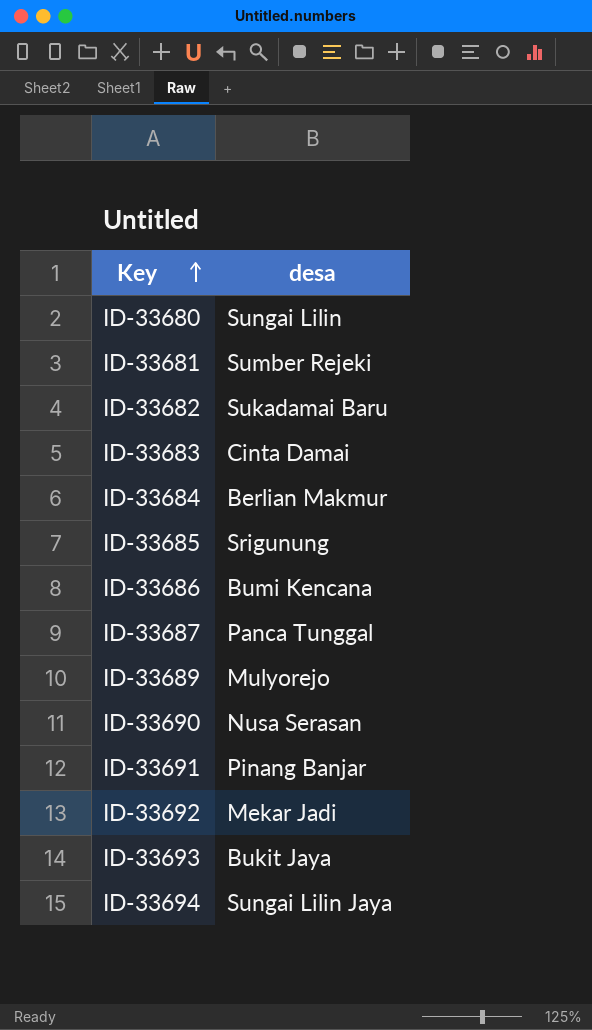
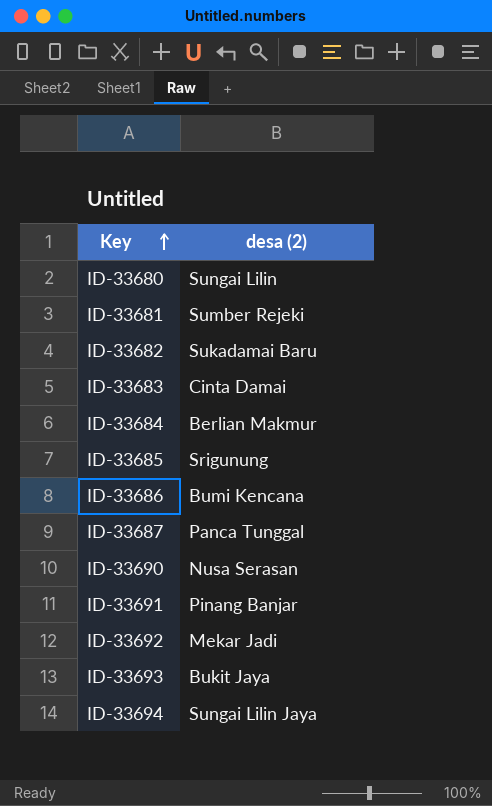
column name: desa -> desa (2)
row ID-33689: Mulyorejo -> none

